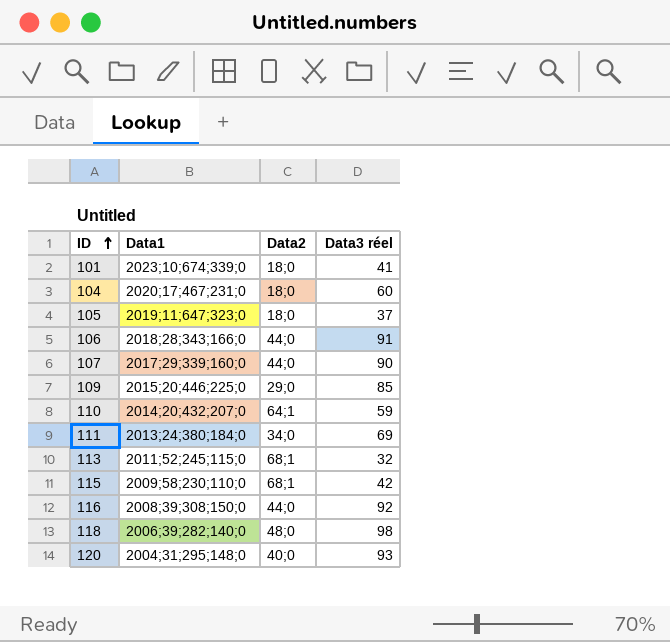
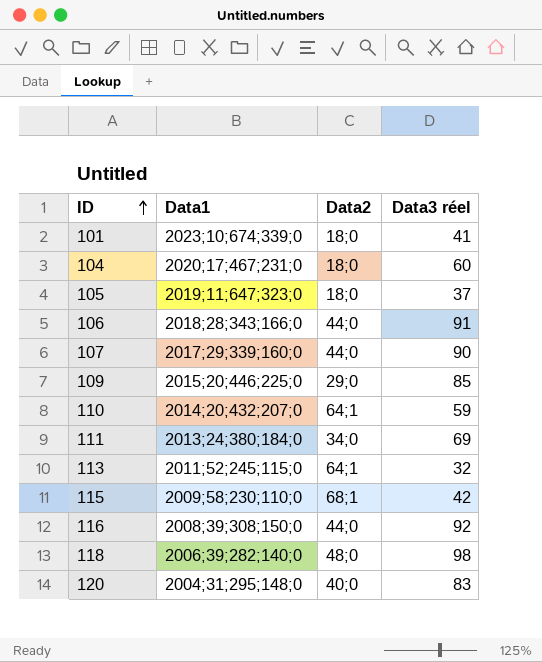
113 | Data2: 68;1 -> 64;1
120 | Data3 réel: 93 -> 83

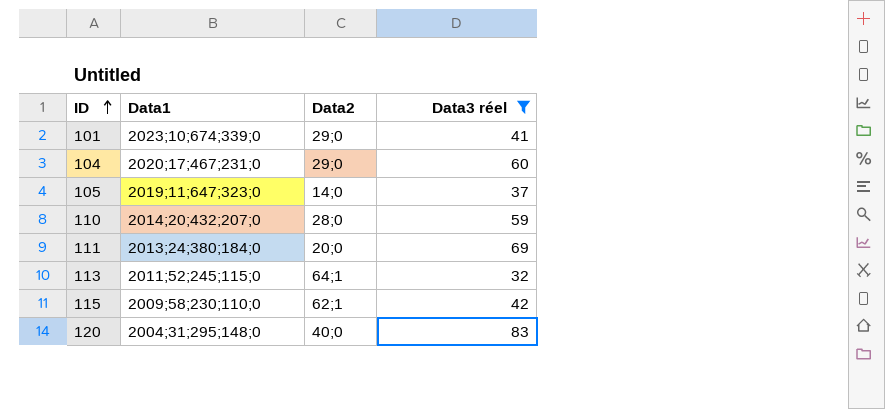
filter: none -> Data3 réel <= 83
101 | Data2: 18;0 -> 29;0
104 | Data2: 18;0 -> 29;0
105 | Data2: 18;0 -> 14;0
110 | Data2: 64;1 -> 28;0
111 | Data2: 34;0 -> 20;0
115 | Data2: 68;1 -> 62;1

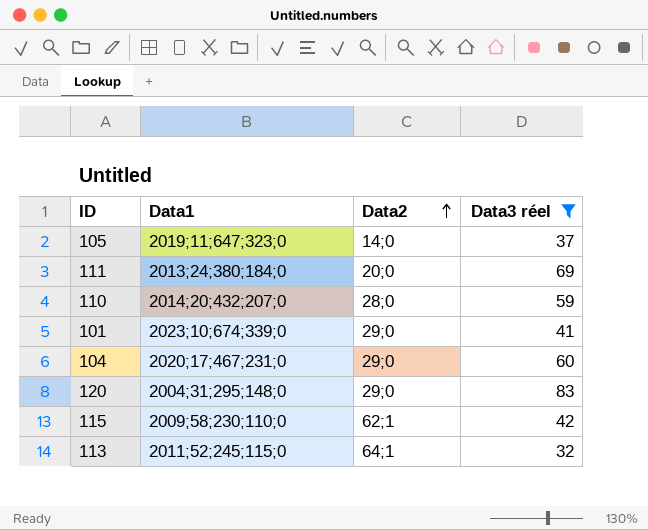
row order: ID ascending -> Data2 ascending
120 | Data2: 40;0 -> 29;0

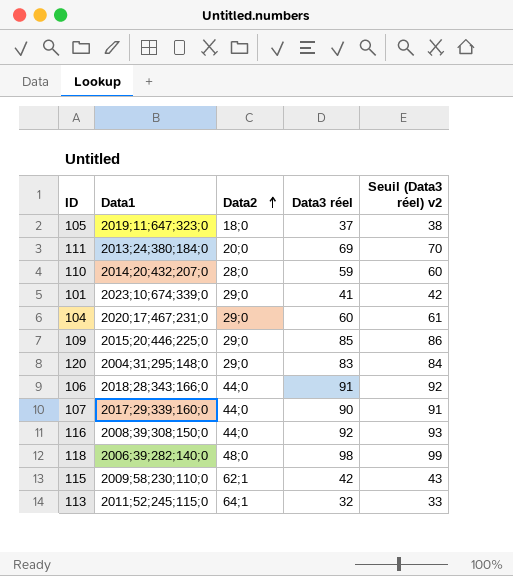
filter: Data3 réel <= 83 -> none
column Seuil (Data3 réel) v2 | formula: none -> [Data3 réel] + 1
105 | Data2: 14;0 -> 18;0

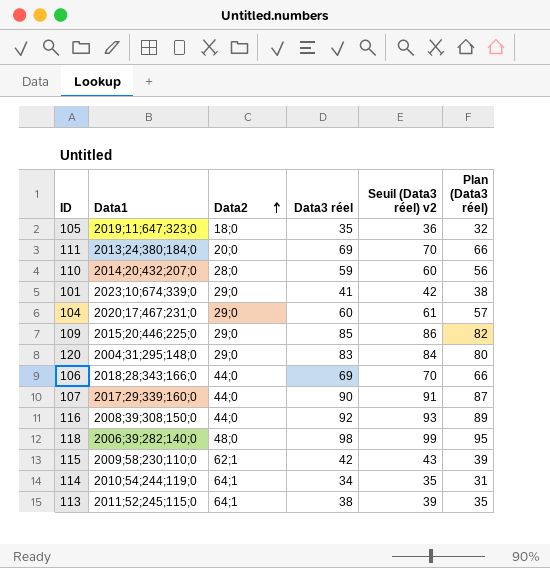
column Plan (Data3 réel) | formula: none -> [Data3 réel] - 3
105 | Data3 réel: 37 -> 35
105 | Seuil (Data3 réel) v2: 38 -> 36
106 | Data3 réel: 91 -> 69
106 | Seuil (Data3 réel) v2: 92 -> 70
row 114: none -> 2010;54;244;119;0 | 64;1 | 34 | 35 | 31
113 | Data3 réel: 32 -> 38
113 | Seuil (Data3 réel) v2: 33 -> 39

